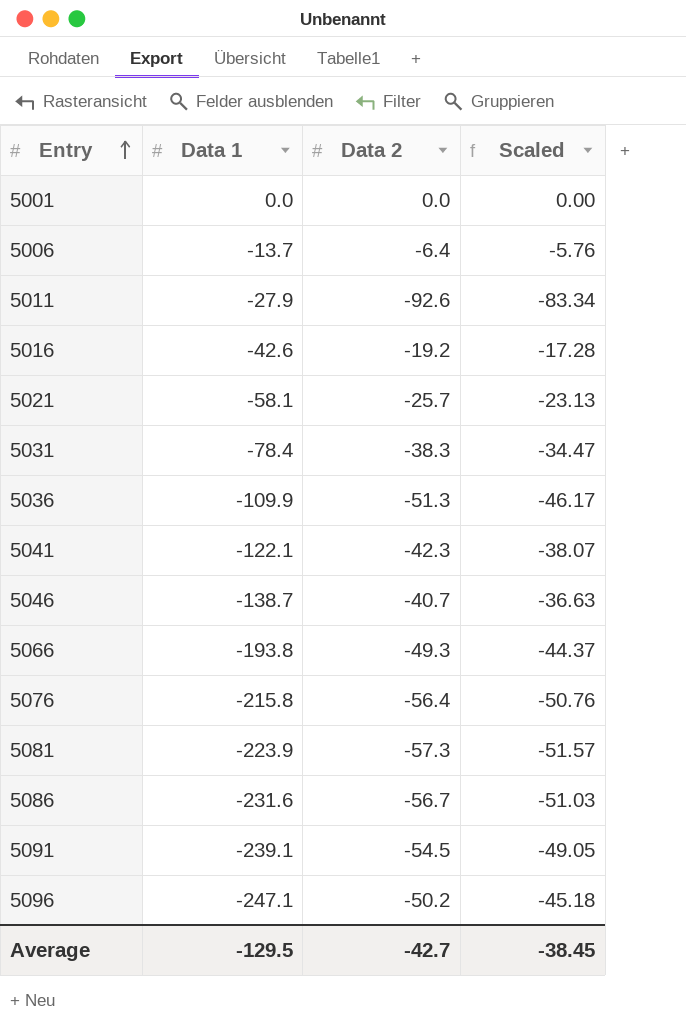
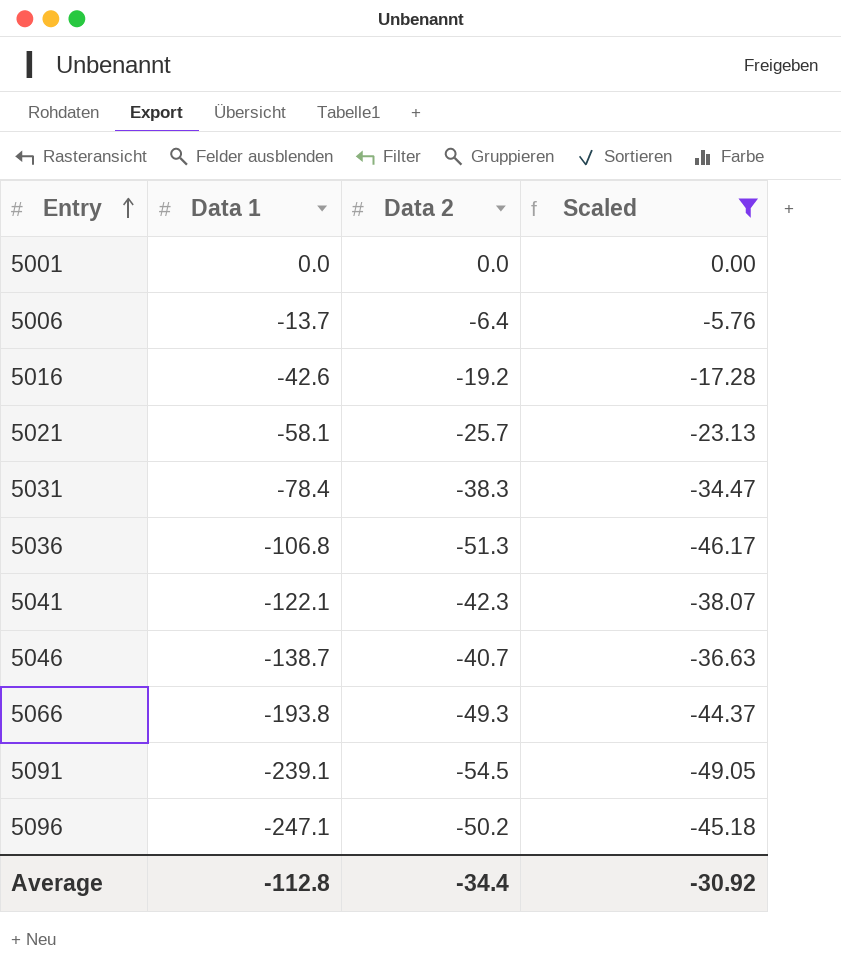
filter: none -> Scaled >= -49.05
5036 | Data 1: -109.9 -> -106.8
Average | Data 1: -129.5 -> -112.8
Average | Data 2: -42.7 -> -34.4
Average | Scaled: -38.45 -> -30.92

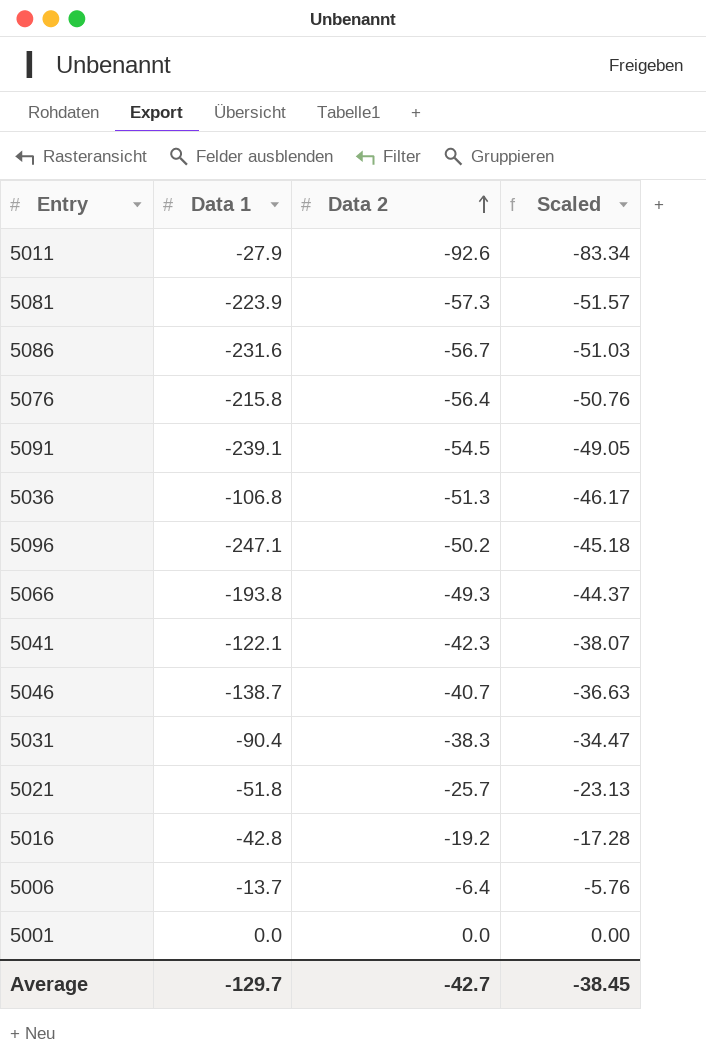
filter: Scaled >= -49.05 -> none
row order: Entry ascending -> Data 2 ascending
5031 | Data 1: -78.4 -> -90.4
5021 | Data 1: -58.1 -> -51.8
5016 | Data 1: -42.6 -> -42.8
Average | Data 1: -112.8 -> -129.7
Average | Data 2: -34.4 -> -42.7
Average | Scaled: -30.92 -> -38.45

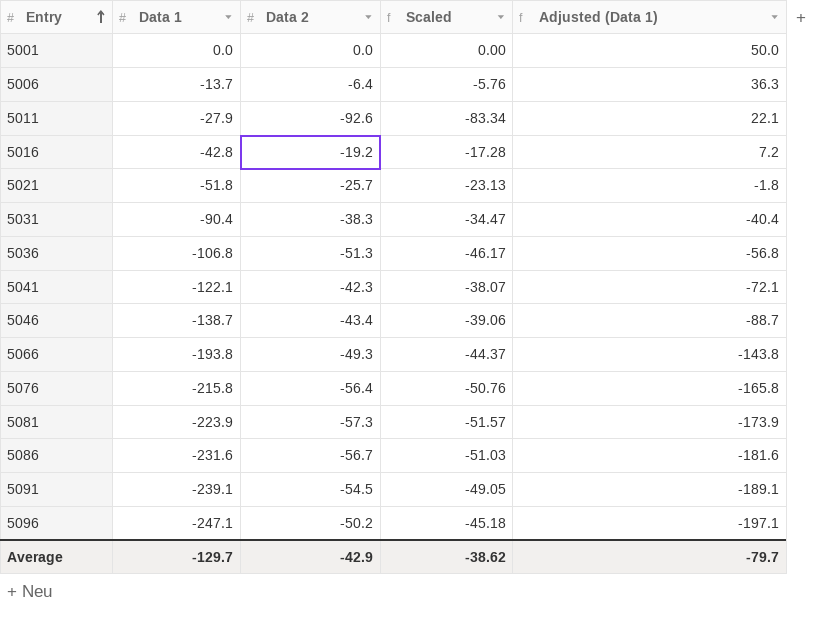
row order: Data 2 ascending -> Entry ascending
column Adjusted (Data 1) | formula: none -> [Data 1] + 50
5046 | Data 2: -40.7 -> -43.4
5046 | Scaled: -36.63 -> -39.06
Average | Data 2: -42.7 -> -42.9
Average | Scaled: -38.45 -> -38.62

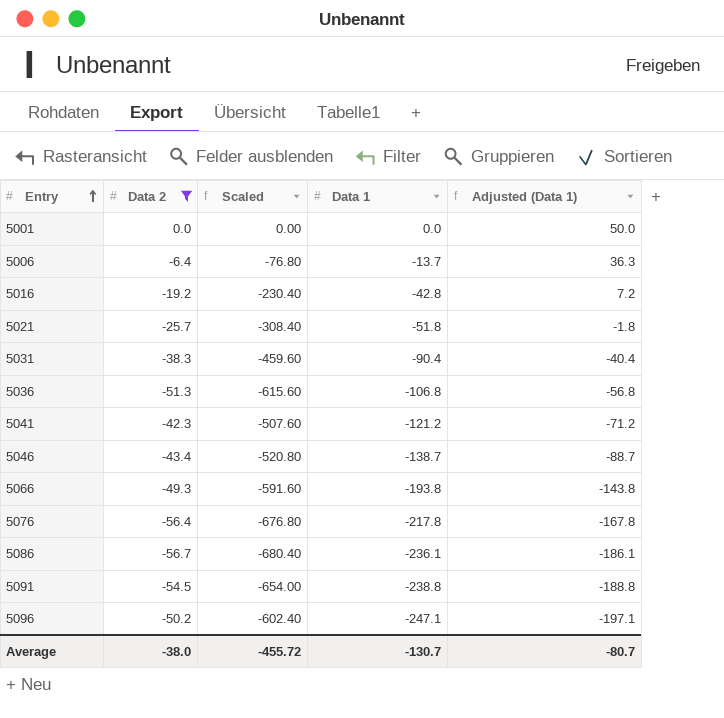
filter: none -> Data 2 >= -56.7
column Scaled | formula: [Data 2] * 0.9 -> [Data 2] * 12
column Data 1 | position: 2 -> 4
5041 | Data 1: -122.1 -> -121.2
5041 | Adjusted (Data 1): -72.1 -> -71.2
5076 | Data 1: -215.8 -> -217.8
5076 | Adjusted (Data 1): -165.8 -> -167.8
5086 | Data 1: -231.6 -> -236.1
5086 | Adjusted (Data 1): -181.6 -> -186.1
5091 | Data 1: -239.1 -> -238.8
5091 | Adjusted (Data 1): -189.1 -> -188.8
Average | Data 2: -42.9 -> -38.0
Average | Scaled: -38.62 -> -455.72
Average | Data 1: -129.7 -> -130.7
Average | Adjusted (Data 1): -79.7 -> -80.7

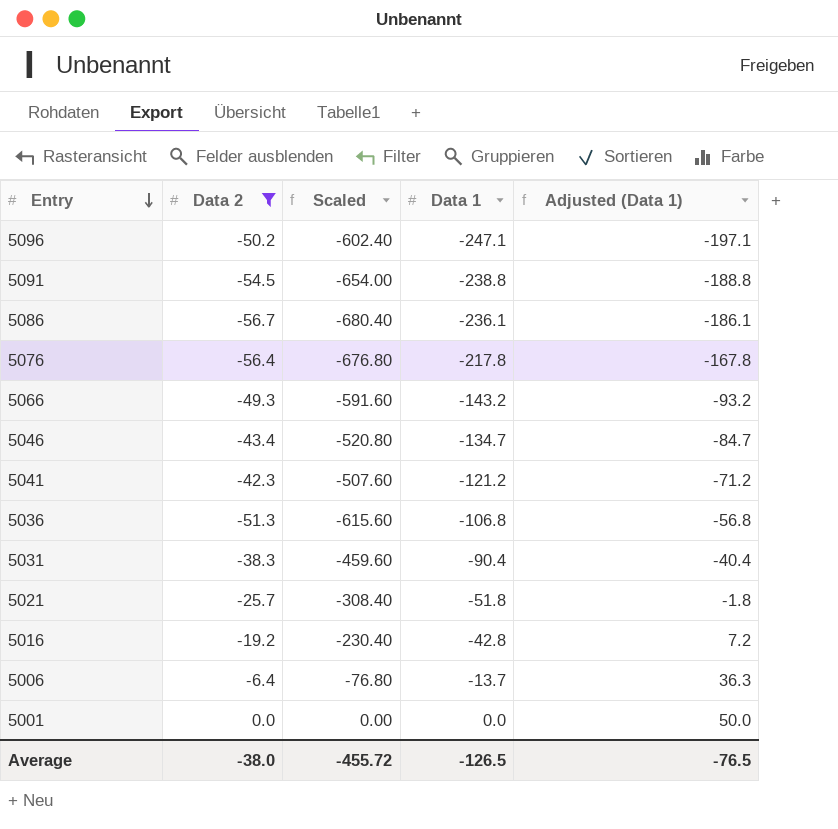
row order: Entry ascending -> Entry descending
5066 | Data 1: -193.8 -> -143.2
5066 | Adjusted (Data 1): -143.8 -> -93.2
5046 | Data 1: -138.7 -> -134.7
5046 | Adjusted (Data 1): -88.7 -> -84.7
Average | Data 1: -130.7 -> -126.5
Average | Adjusted (Data 1): -80.7 -> -76.5

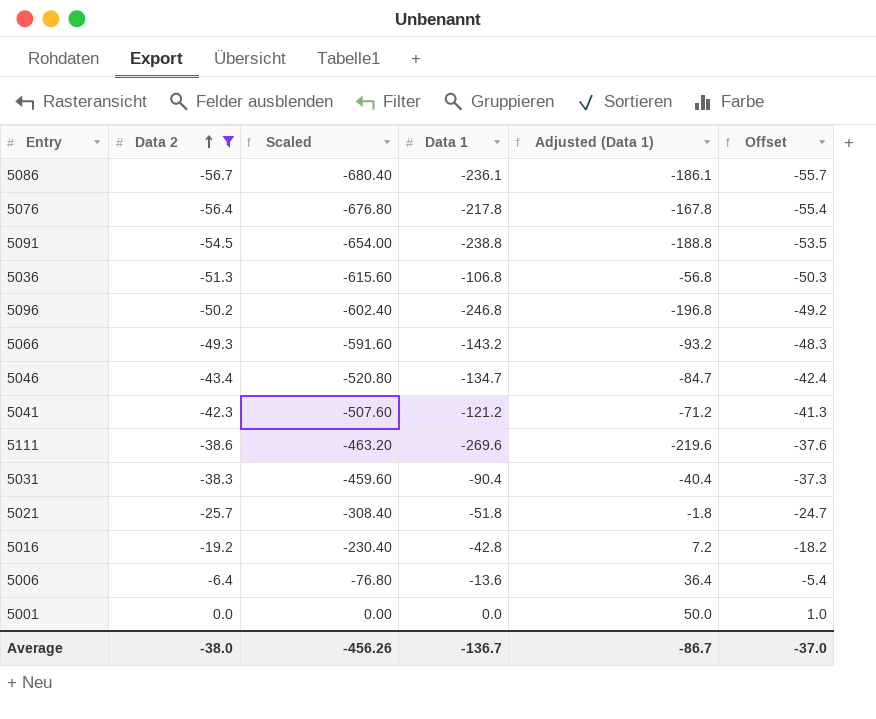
row order: Entry descending -> Data 2 ascending
column Offset | formula: none -> [Data 2] + 1
5096 | Data 1: -247.1 -> -246.8
5096 | Adjusted (Data 1): -197.1 -> -196.8
row 5111: none -> -38.6 | -463.20 | -269.6 | -219.6 | -37.6
5006 | Data 1: -13.7 -> -13.6
5006 | Adjusted (Data 1): 36.3 -> 36.4
Average | Scaled: -455.72 -> -456.26
Average | Data 1: -126.5 -> -136.7
Average | Adjusted (Data 1): -76.5 -> -86.7

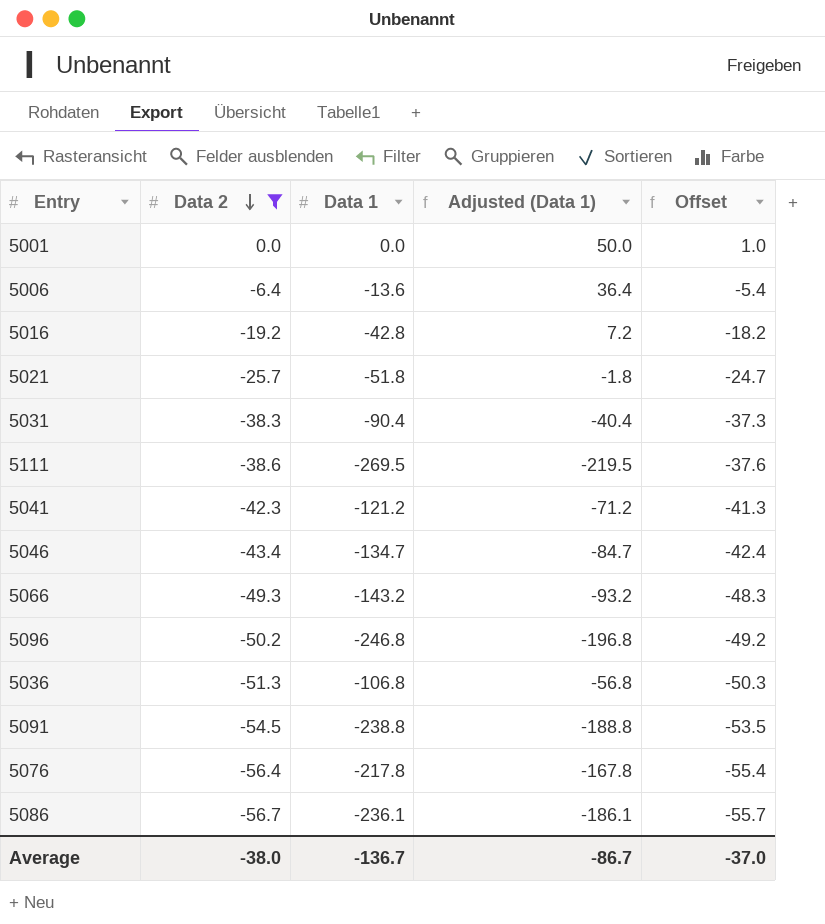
row order: Data 2 ascending -> Data 2 descending
column Scaled | formula: [Data 2] * 12 -> none
5111 | Data 1: -269.6 -> -269.5
5111 | Adjusted (Data 1): -219.6 -> -219.5

